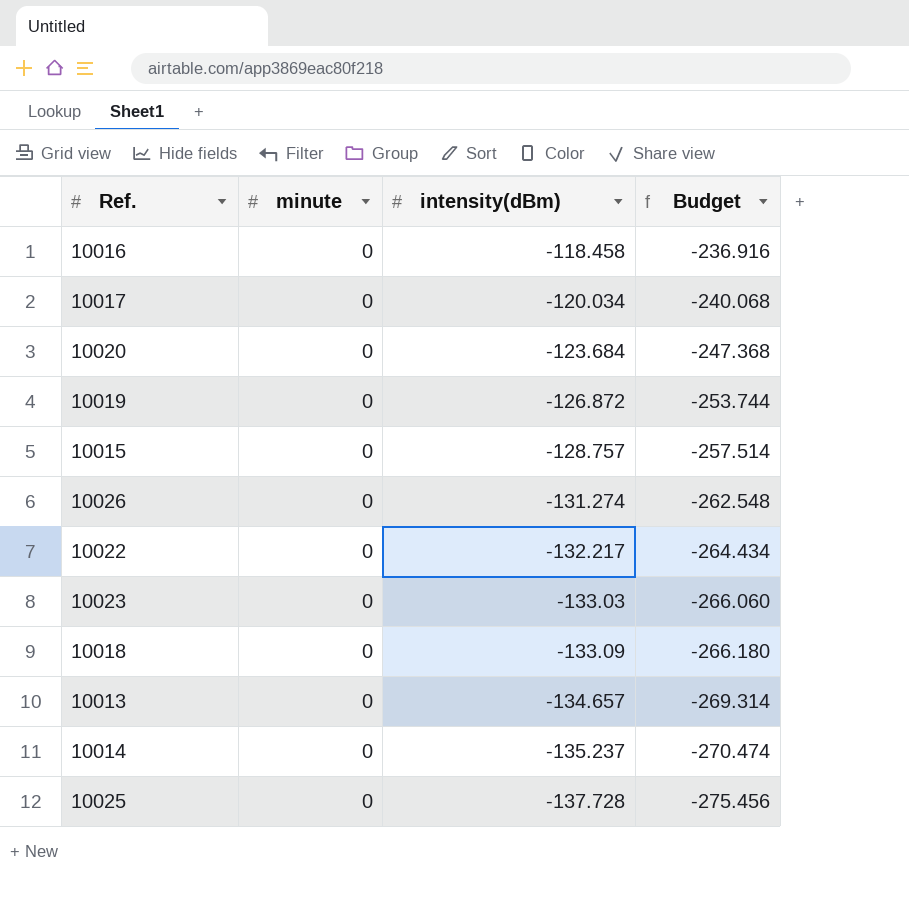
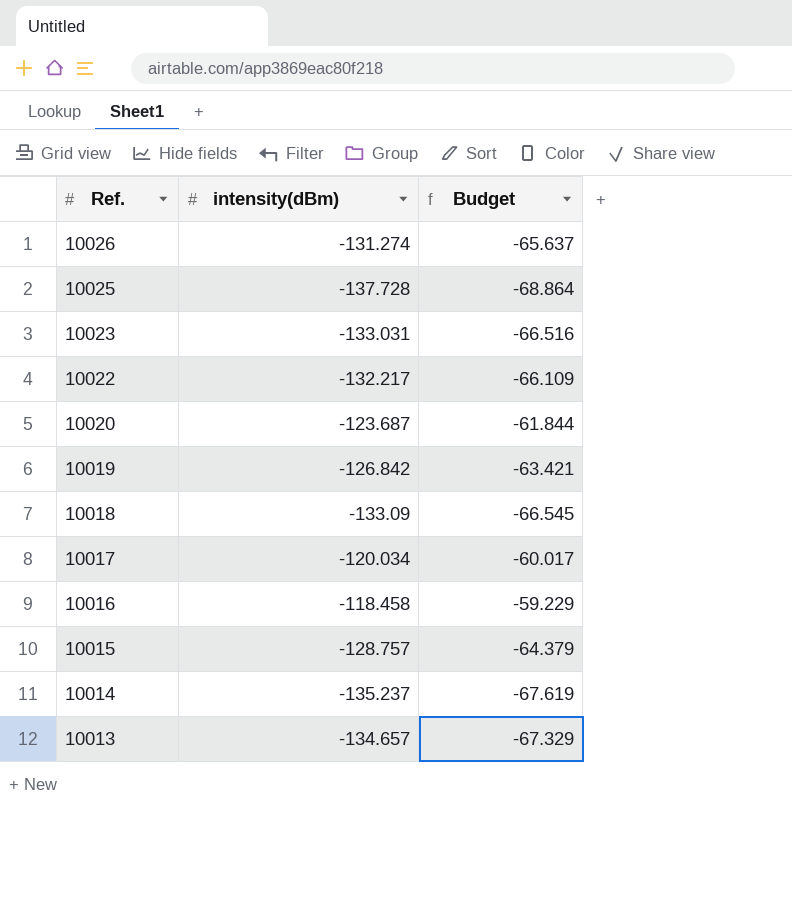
row order: intensity(dBm) descending -> Ref. descending
column minute | position: 2 -> none
column Budget | formula: [intensity(dBm)] * 2 -> [intensity(dBm)] * 0.5
10023 | intensity(dBm): -133.03 -> -133.031
10020 | intensity(dBm): -123.684 -> -123.687
10019 | intensity(dBm): -126.872 -> -126.842

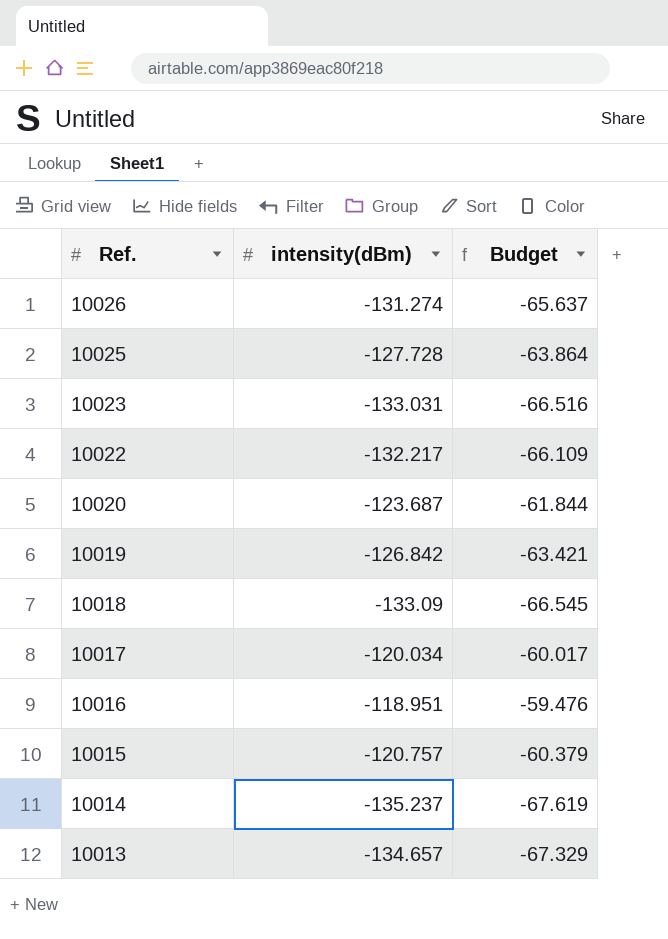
10025 | intensity(dBm): -137.728 -> -127.728
10025 | Budget: -68.864 -> -63.864
10016 | intensity(dBm): -118.458 -> -118.951
10016 | Budget: -59.229 -> -59.476
10015 | intensity(dBm): -128.757 -> -120.757
10015 | Budget: -64.379 -> -60.379

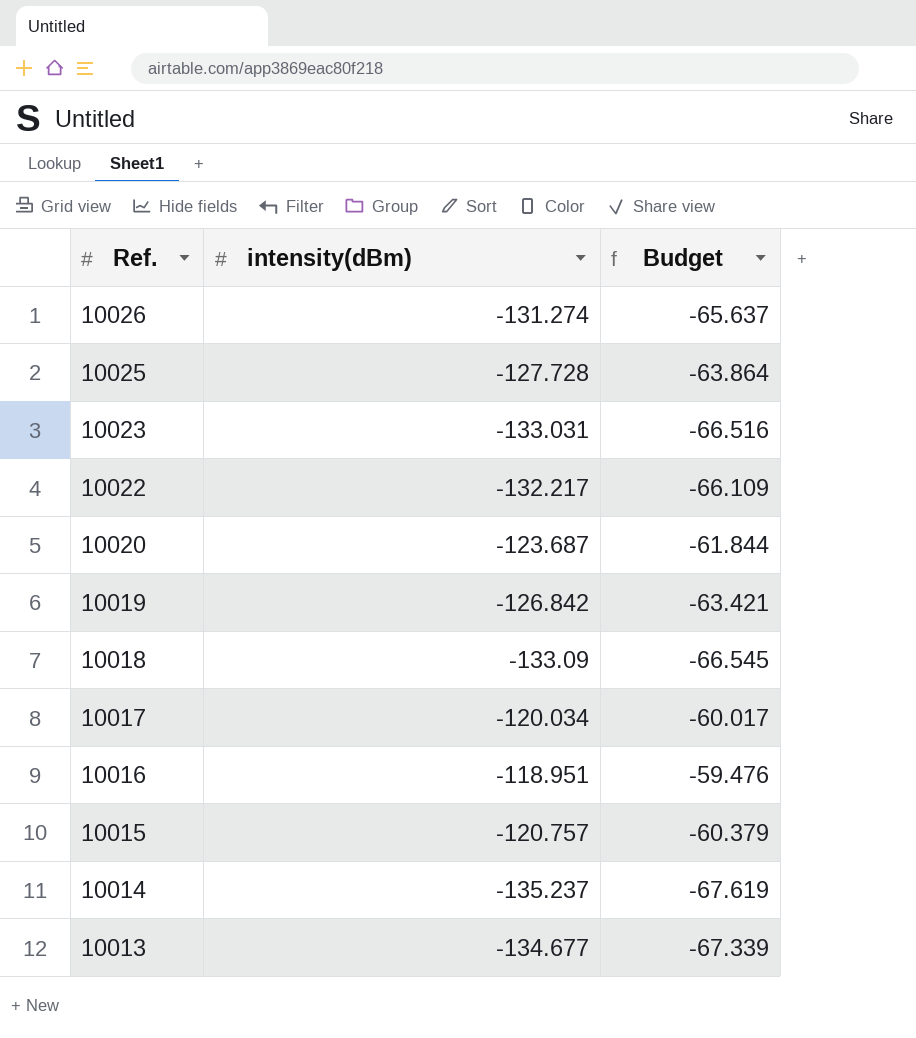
10013 | intensity(dBm): -134.657 -> -134.677
10013 | Budget: -67.329 -> -67.339

